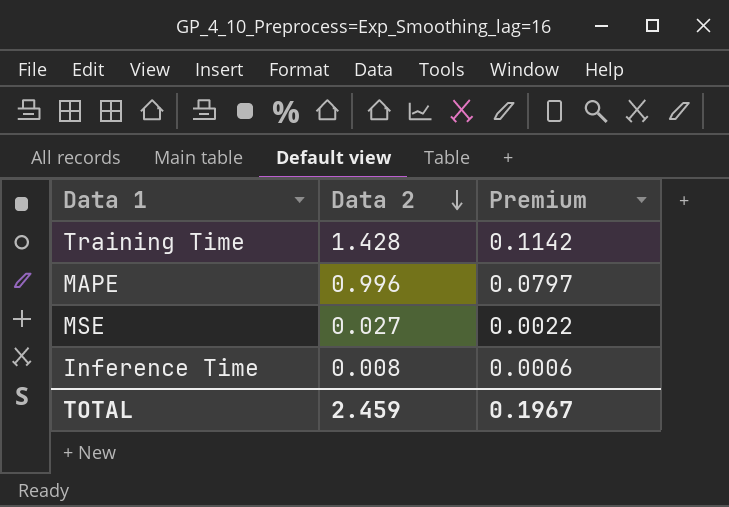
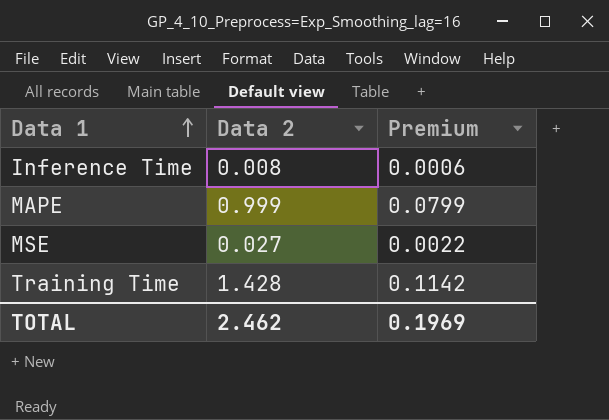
row order: Data 2 descending -> Data 1 ascending
MAPE | Data 2: 0.996 -> 0.999
MAPE | Premium: 0.0797 -> 0.0799
TOTAL | Data 2: 2.459 -> 2.462
TOTAL | Premium: 0.1967 -> 0.1969

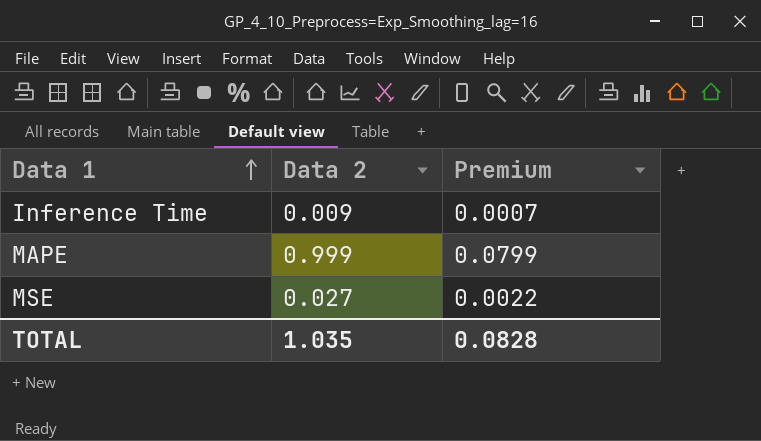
row Training Time: 1.428 | 0.1142 -> none
Inference Time | Data 2: 0.008 -> 0.009
Inference Time | Premium: 0.0006 -> 0.0007
TOTAL | Data 2: 2.462 -> 1.035
TOTAL | Premium: 0.1969 -> 0.0828

